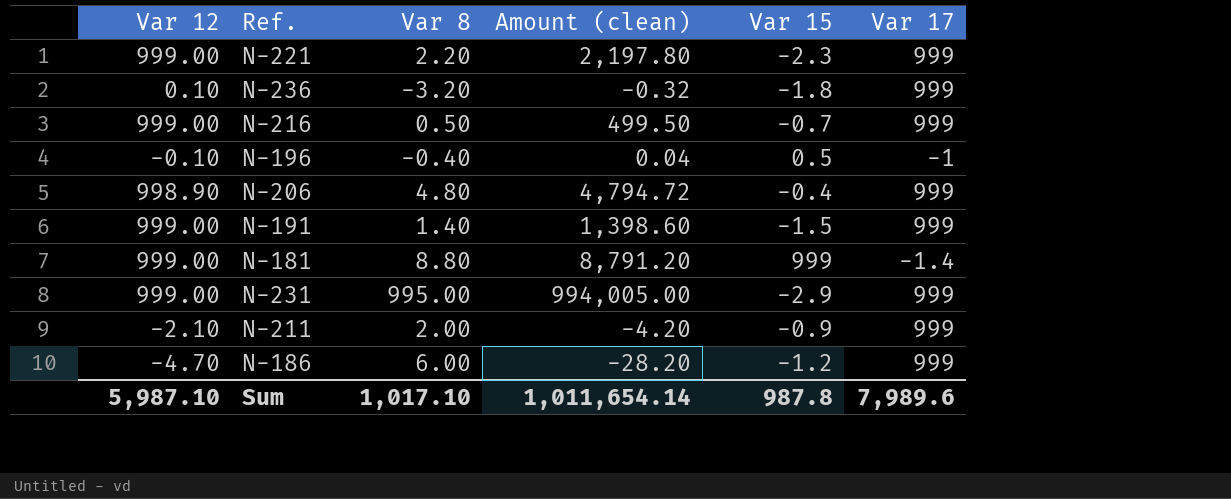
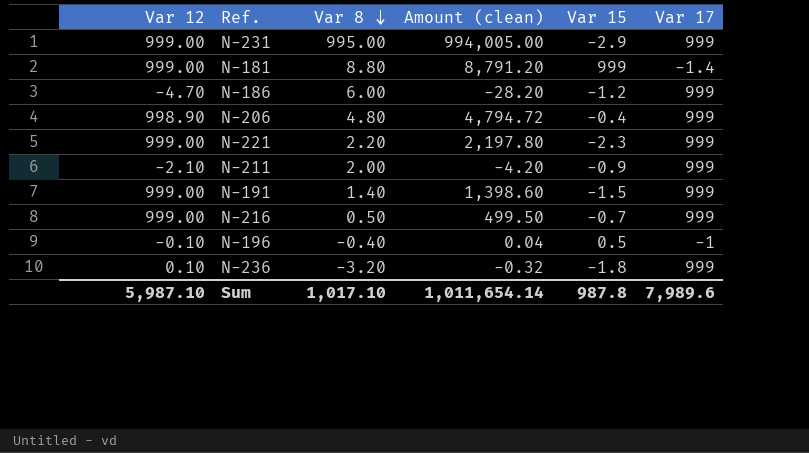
row order: none -> Var 8 descending

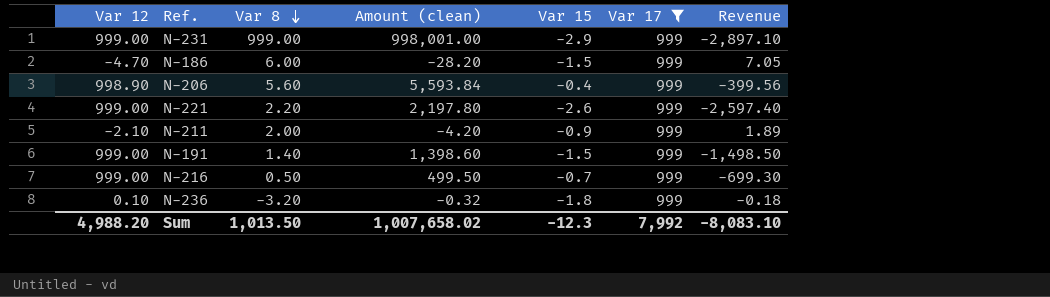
filter: none -> Var 17 = 999
column Revenue | formula: none -> [Var 12] * [Var 15]
N-231 | Var 8: 995.00 -> 999.00
N-231 | Amount (clean): 994,005.00 -> 998,001.00
N-186 | Var 15: -1.2 -> -1.5
N-206 | Var 8: 4.80 -> 5.60
N-206 | Amount (clean): 4,794.72 -> 5,593.84
N-221 | Var 15: -2.3 -> -2.6
Sum | Var 12: 5,987.10 -> 4,988.20
Sum | Var 8: 1,017.10 -> 1,013.50
Sum | Amount (clean): 1,011,654.14 -> 1,007,658.02
Sum | Var 15: 987.8 -> -12.3
Sum | Var 17: 7,989.6 -> 7,992

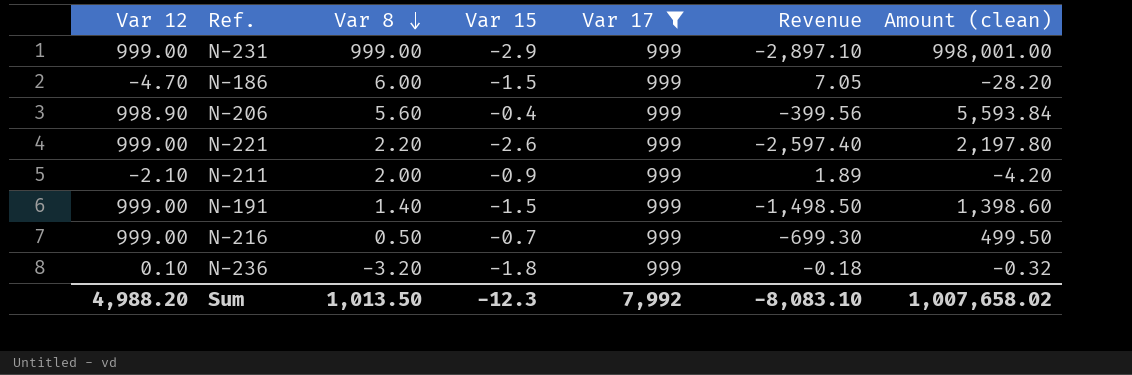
column Amount (clean) | position: 4 -> 7

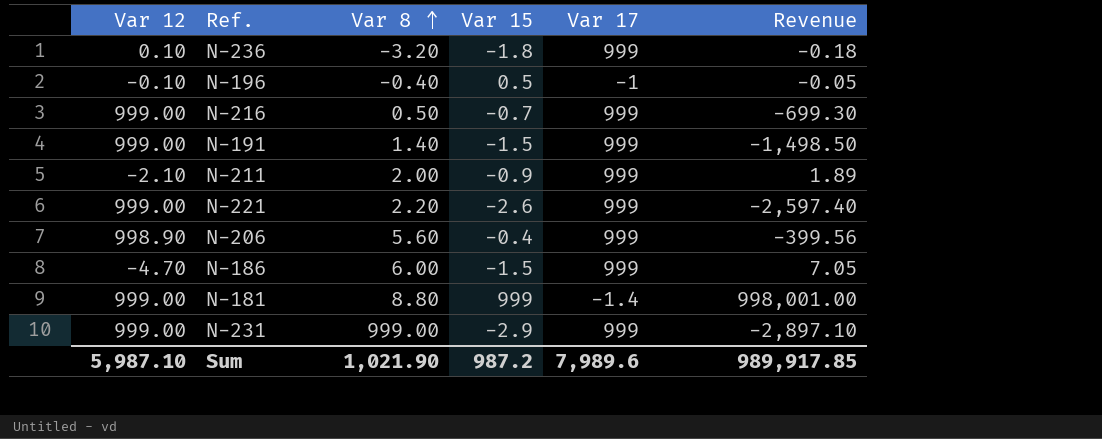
filter: Var 17 = 999 -> none
row order: Var 8 descending -> Var 8 ascending
column Amount (clean) | formula: [Var 12] * [Var 8] -> none
Sum | Var 12: 4,988.20 -> 5,987.10
Sum | Var 8: 1,013.50 -> 1,021.90
Sum | Var 15: -12.3 -> 987.2
Sum | Var 17: 7,992 -> 7,989.6
Sum | Revenue: -8,083.10 -> 989,917.85

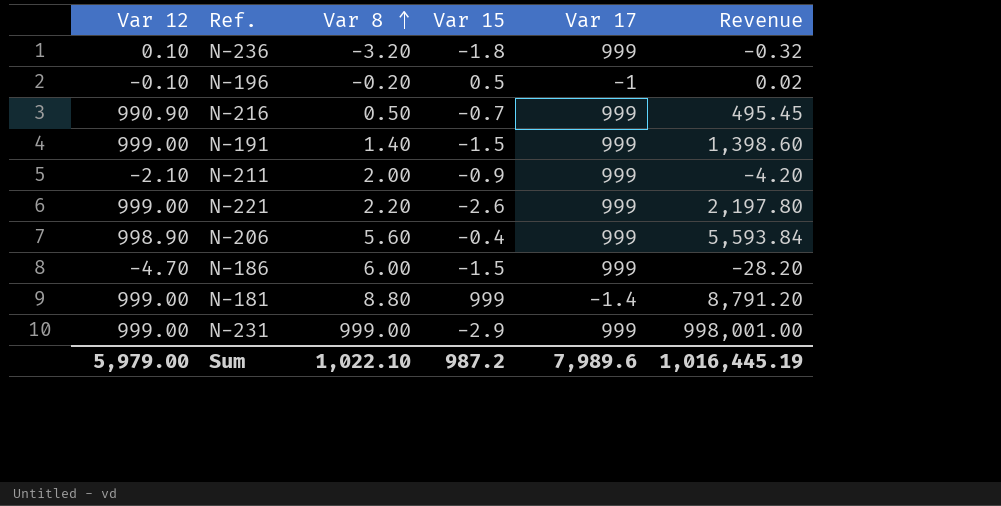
column Revenue | formula: [Var 12] * [Var 15] -> [Var 12] * [Var 8]
N-196 | Var 8: -0.40 -> -0.20
N-216 | Var 12: 999.00 -> 990.90
Sum | Var 12: 5,987.10 -> 5,979.00
Sum | Var 8: 1,021.90 -> 1,022.10
Sum | Revenue: 989,917.85 -> 1,016,445.19

